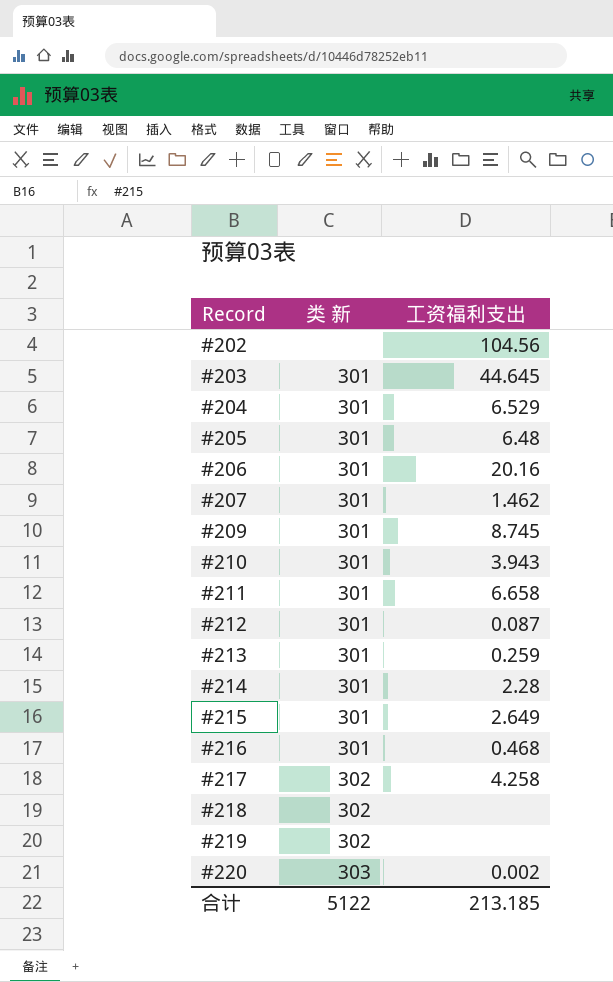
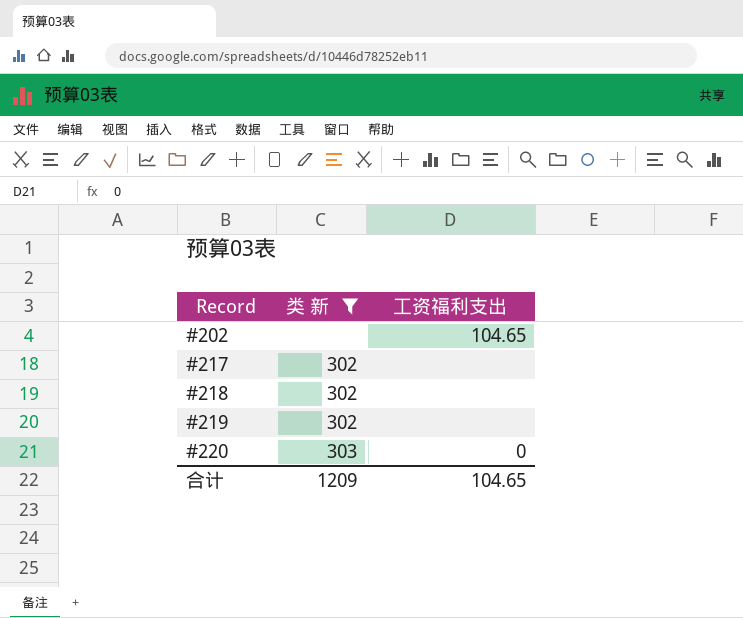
filter: none -> 类 新 != 301
#202 | 工资福利支出: 104.56 -> 104.65
#217 | 工资福利支出: 4.258 -> none
#220 | 工资福利支出: 0.002 -> 0
合计 | 类 新: 5122 -> 1209
合计 | 工资福利支出: 213.185 -> 104.65

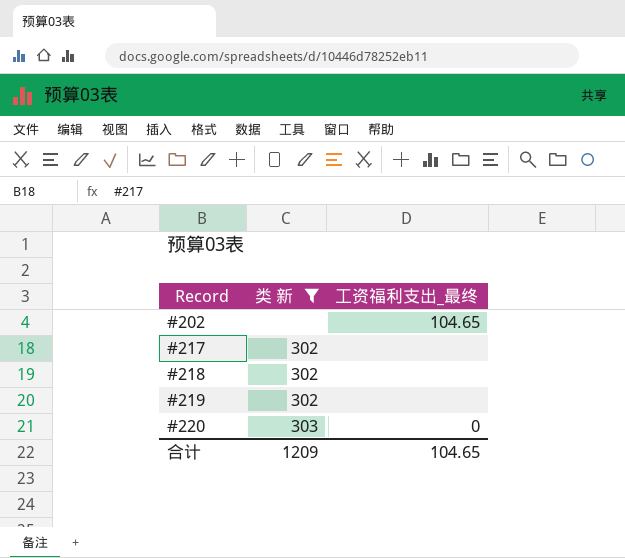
column name: 工资福利支出 -> 工资福利支出_最终

